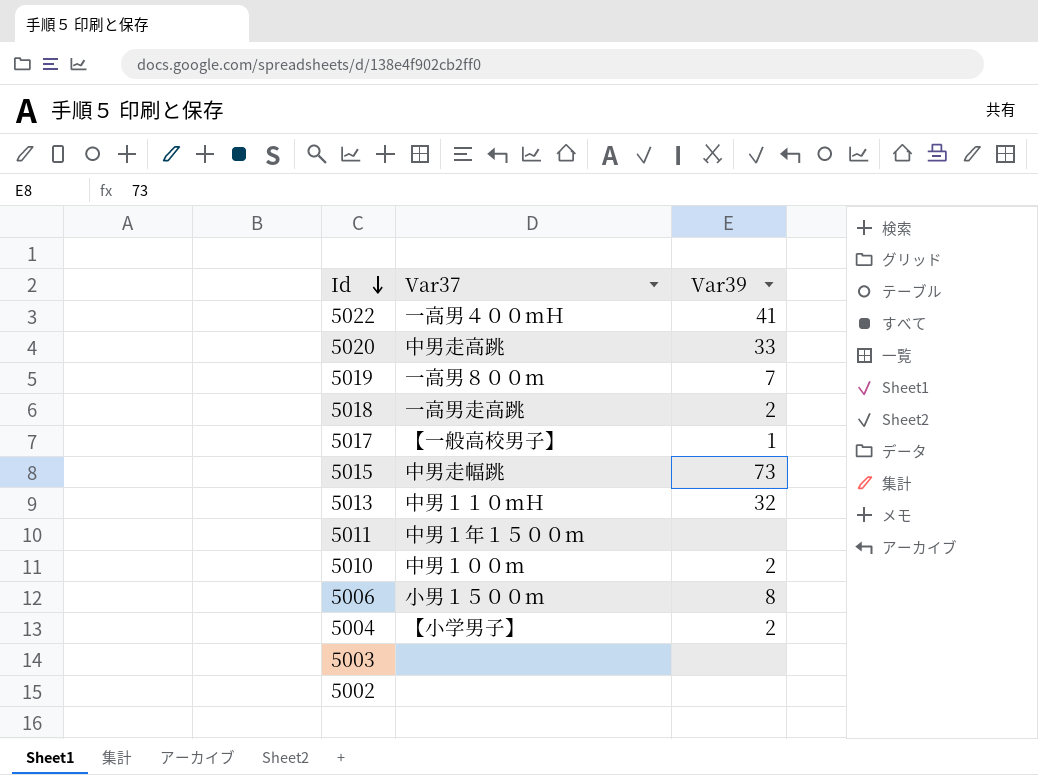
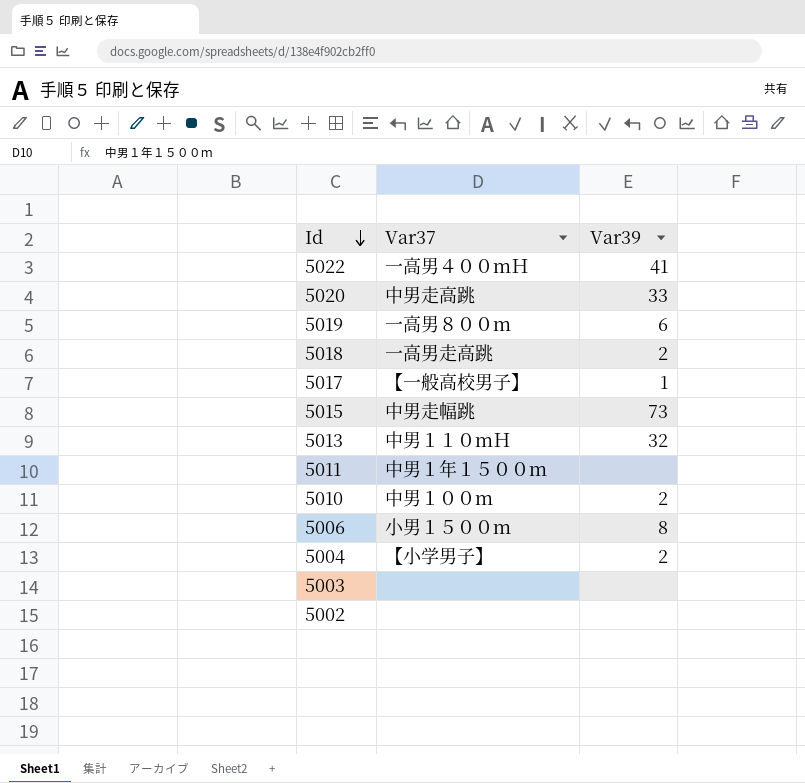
5019 | Var39: 7 -> 6

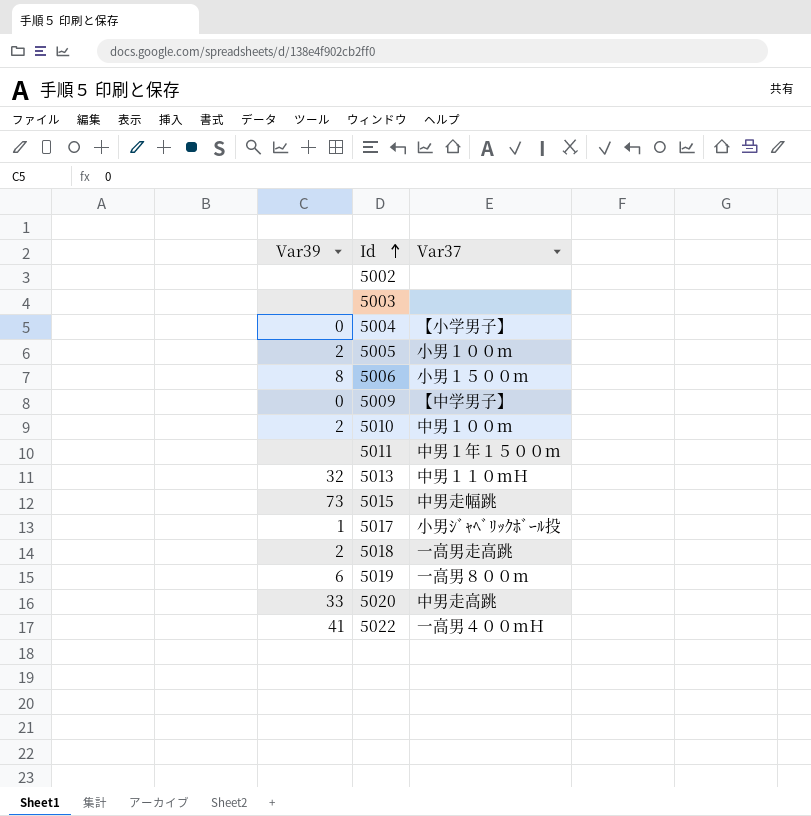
row order: Id descending -> Id ascending
column Var39 | position: 3 -> 1
5004 | Var39: 2 -> 0
row 5005: none -> 2 | 小男１００ｍ
row 5009: none -> 0 | 【中学男子】
5017 | Var37: 【一般高校男子】 -> 小男ｼﾞｬﾍﾞﾘｯｸﾎﾞｰﾙ投

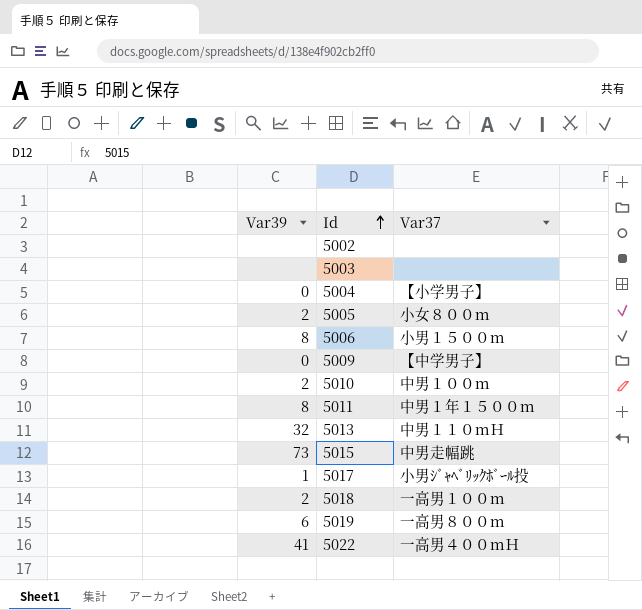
row 5020: 33 | 中男走高跳 -> none
5005 | Var37: 小男１００ｍ -> 小女８００ｍ
5011 | Var39: none -> 8
5018 | Var37: 一高男走高跳 -> 一高男１００ｍ

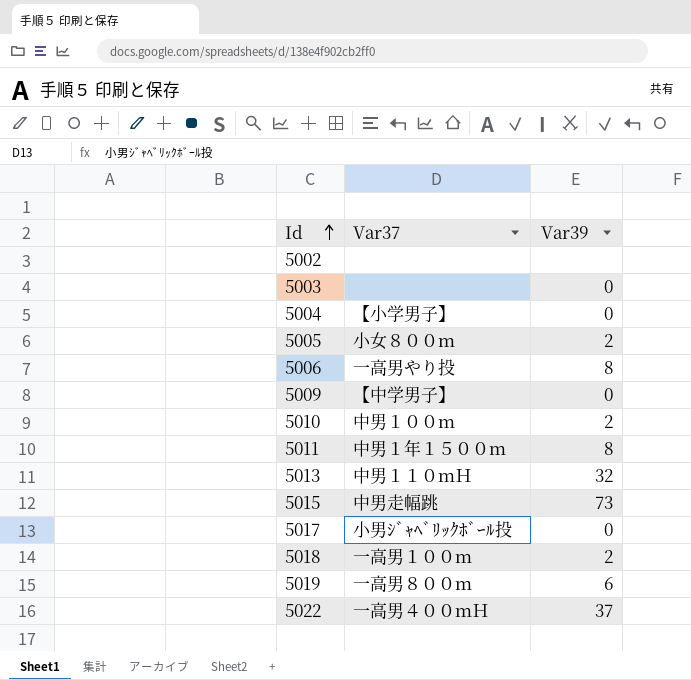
column Var39 | position: 1 -> 3
5003 | Var39: none -> 0
5006 | Var37: 小男１５００ｍ -> 一高男やり投
5017 | Var39: 1 -> 0
5022 | Var39: 41 -> 37

